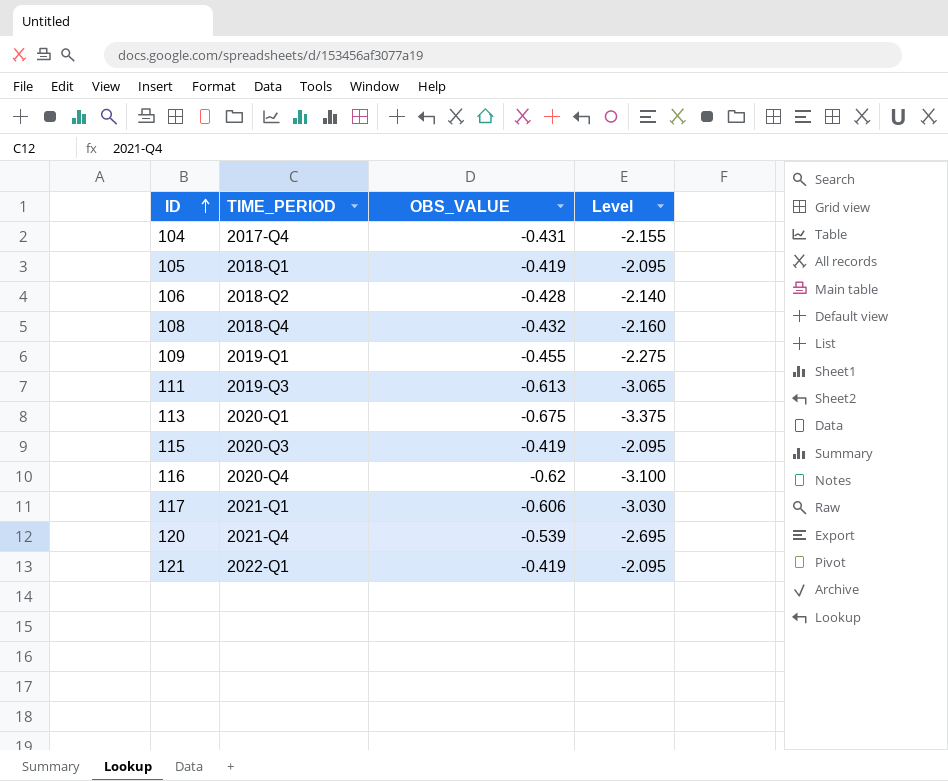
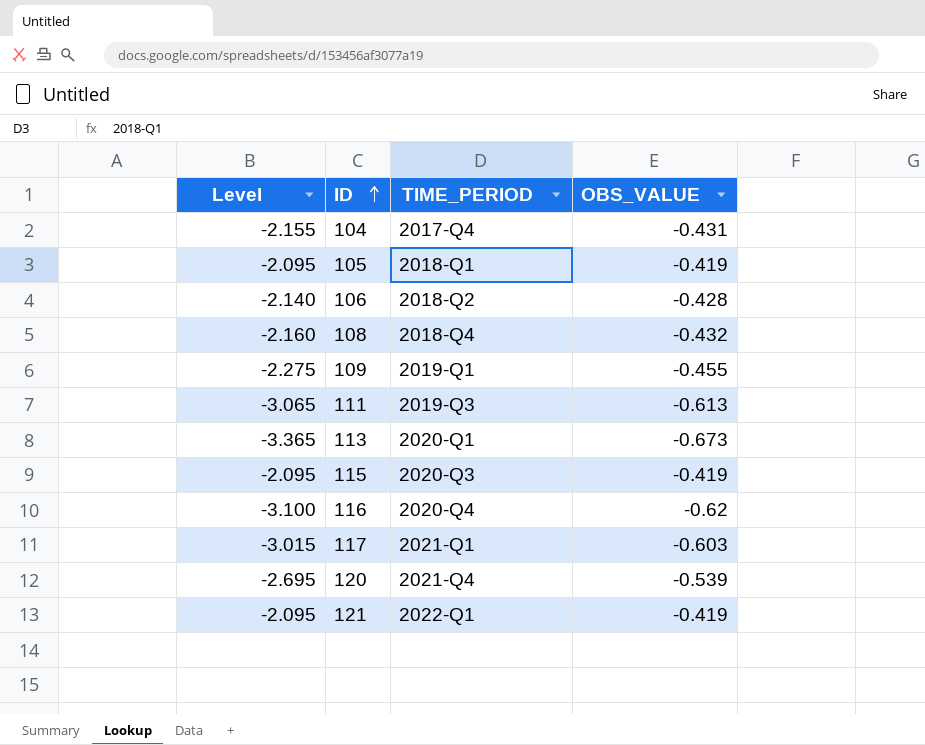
column Level | position: 4 -> 1
113 | Level: -3.375 -> -3.365
113 | OBS_VALUE: -0.675 -> -0.673
117 | Level: -3.030 -> -3.015
117 | OBS_VALUE: -0.606 -> -0.603

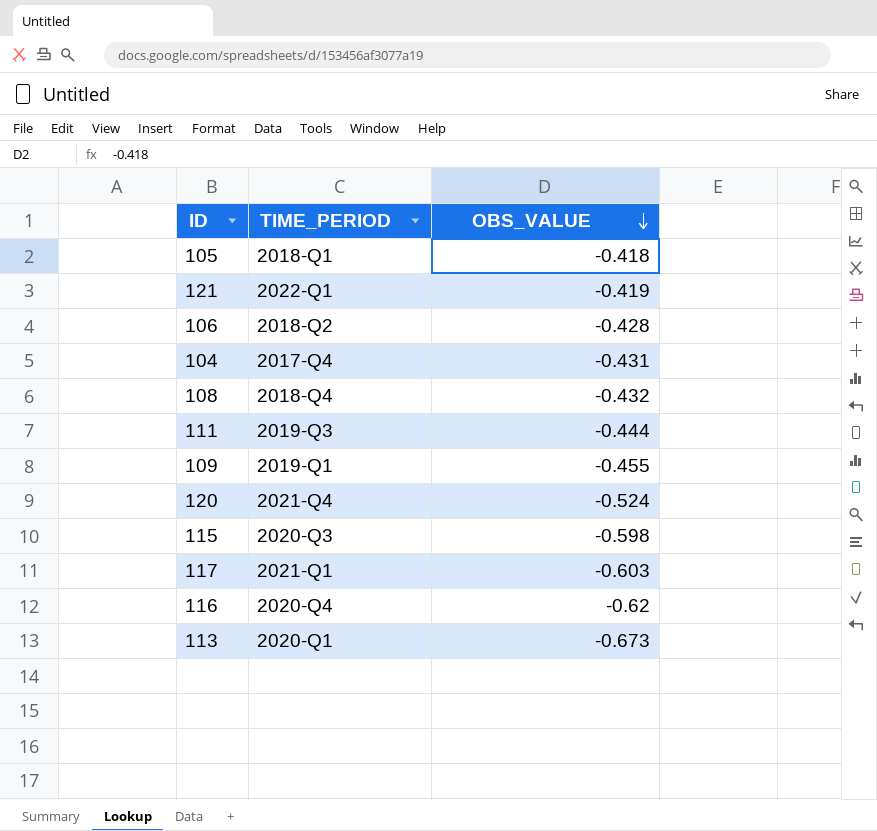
row order: ID ascending -> OBS_VALUE descending
column Level | formula: [OBS_VALUE] * 5 -> none
105 | OBS_VALUE: -0.419 -> -0.418
111 | OBS_VALUE: -0.613 -> -0.444
120 | OBS_VALUE: -0.539 -> -0.524
115 | OBS_VALUE: -0.419 -> -0.598

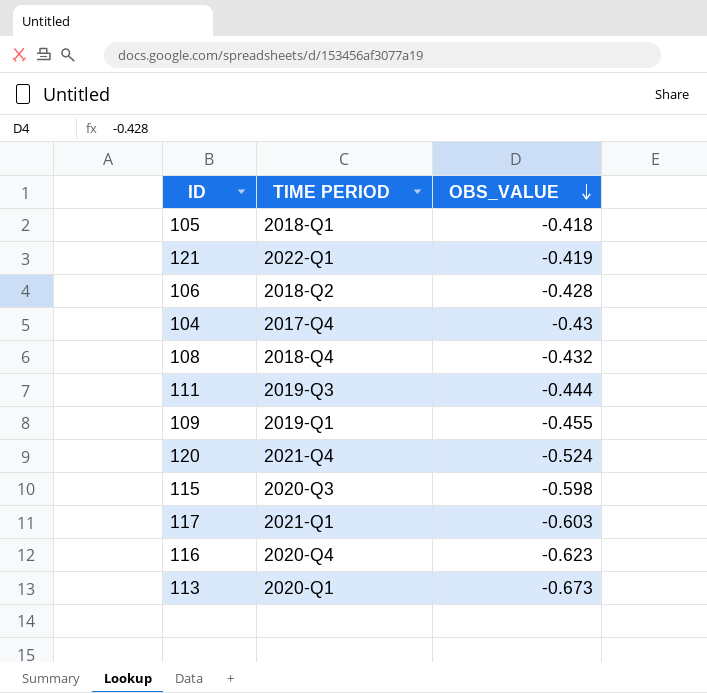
column name: TIME_PERIOD -> TIME PERIOD
104 | OBS_VALUE: -0.431 -> -0.43
116 | OBS_VALUE: -0.62 -> -0.623

